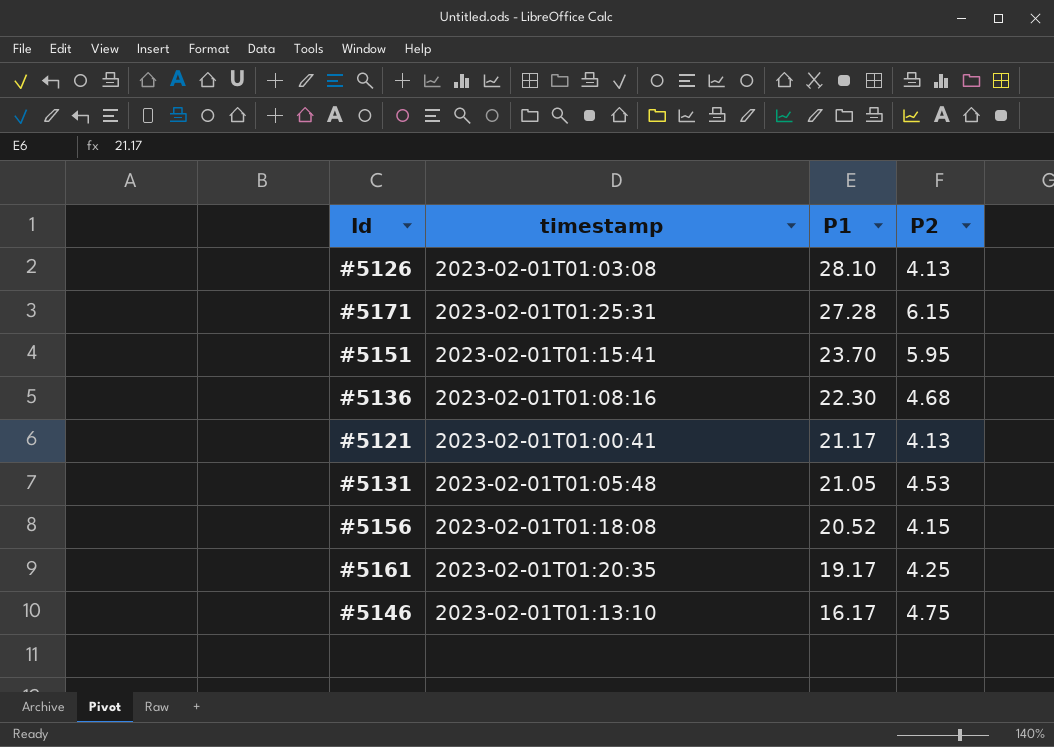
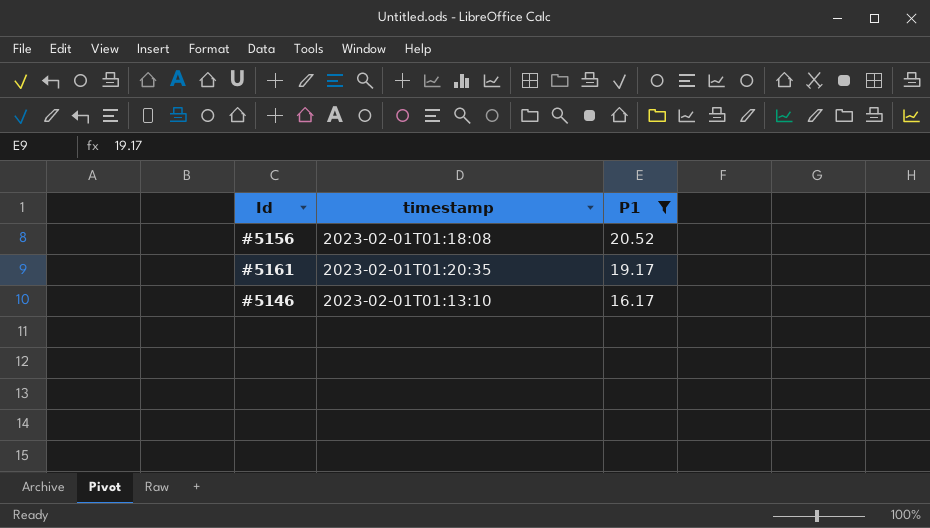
filter: none -> P1 <= 20.52
column P2 | position: 4 -> none

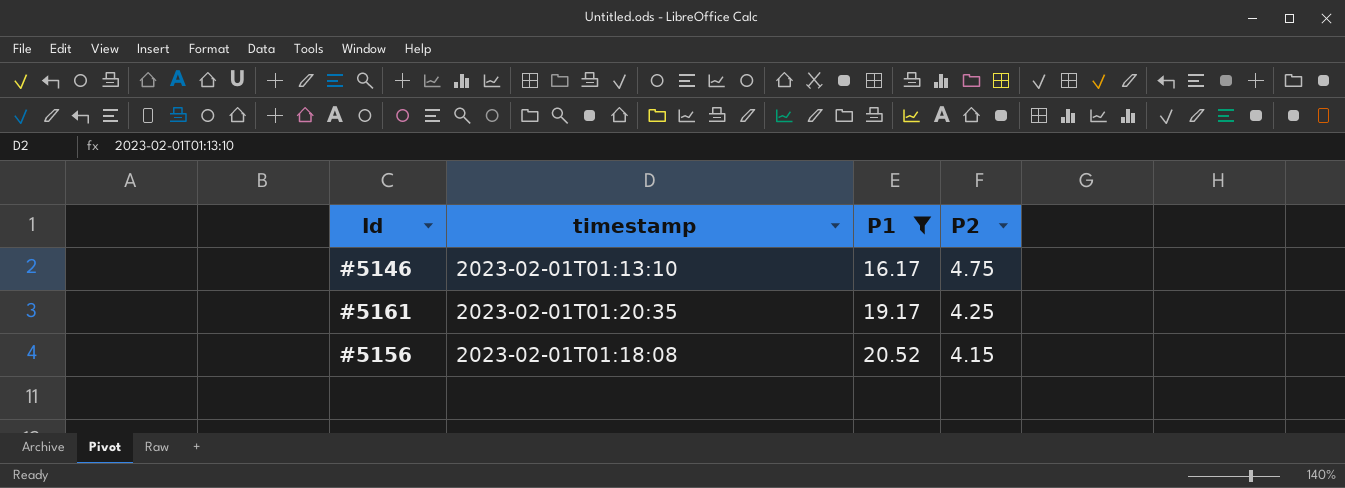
row order: P1 descending -> P1 ascending
column P2 | position: none -> 4

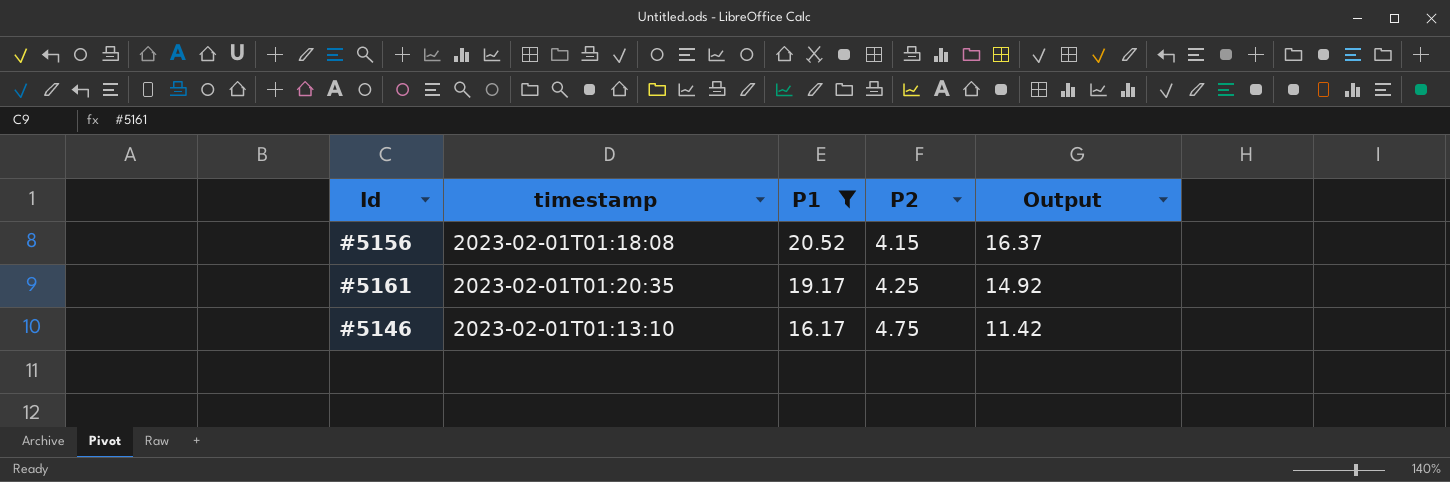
row order: P1 ascending -> P1 descending
column Output | formula: none -> [P1] - [P2]

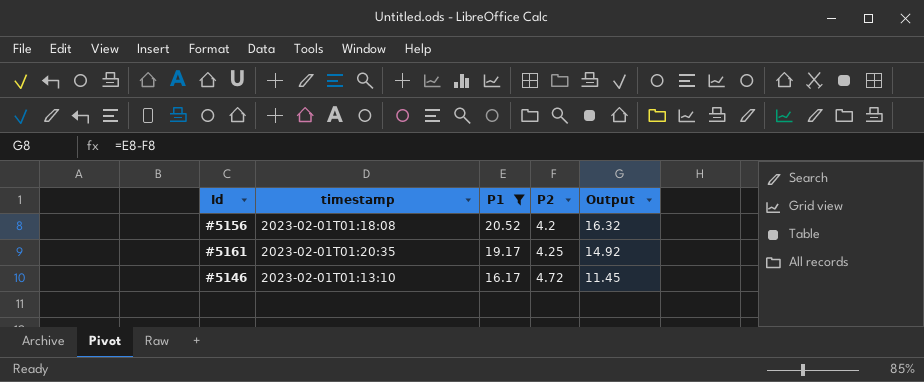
#5156 | P2: 4.15 -> 4.2
#5156 | Output: 16.37 -> 16.32
#5146 | P2: 4.75 -> 4.72
#5146 | Output: 11.42 -> 11.45

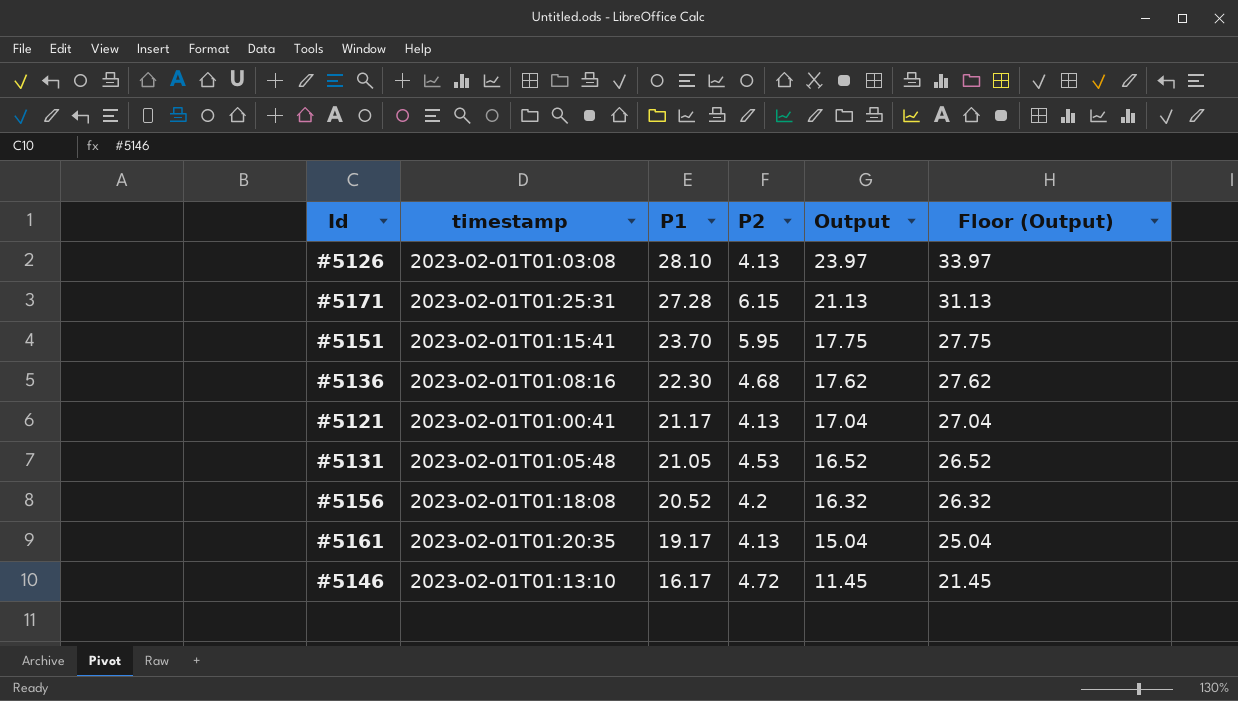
filter: P1 <= 20.52 -> none
column Floor (Output) | formula: none -> [Output] + 10
#5161 | P2: 4.25 -> 4.13
#5161 | Output: 14.92 -> 15.04

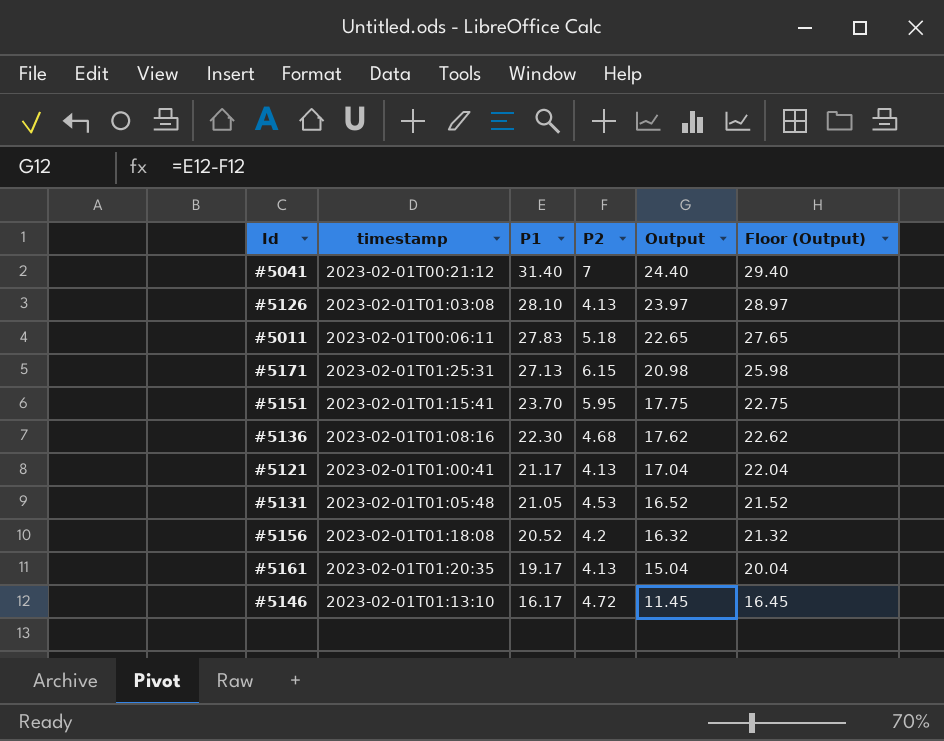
column Floor (Output) | formula: [Output] + 10 -> [Output] + 5
row #5041: none -> 2023-02-01T00:21:12 | 31.40 | 7 | 24.40 | 29.40
row #5011: none -> 2023-02-01T00:06:11 | 27.83 | 5.18 | 22.65 | 27.65
#5171 | P1: 27.28 -> 27.13
#5171 | Output: 21.13 -> 20.98

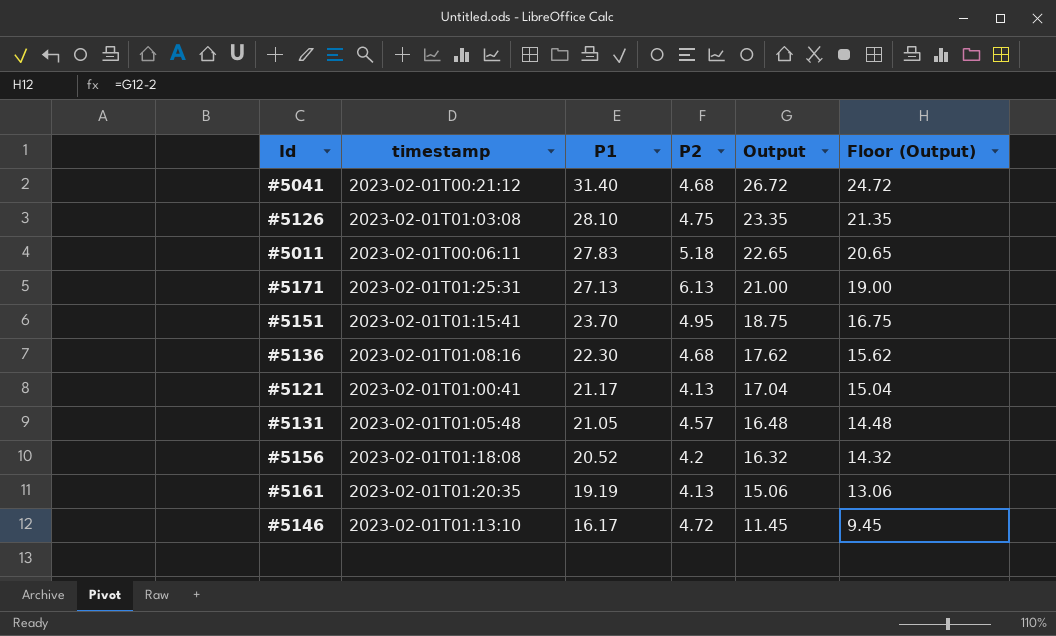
column Floor (Output) | formula: [Output] + 5 -> [Output] - 2
#5041 | P2: 7 -> 4.68
#5041 | Output: 24.40 -> 26.72
#5126 | P2: 4.13 -> 4.75
#5126 | Output: 23.97 -> 23.35
#5171 | P2: 6.15 -> 6.13
#5171 | Output: 20.98 -> 21.00
#5151 | P2: 5.95 -> 4.95
#5151 | Output: 17.75 -> 18.75
#5131 | P2: 4.53 -> 4.57
#5131 | Output: 16.52 -> 16.48
#5161 | P1: 19.17 -> 19.19
#5161 | Output: 15.04 -> 15.06

